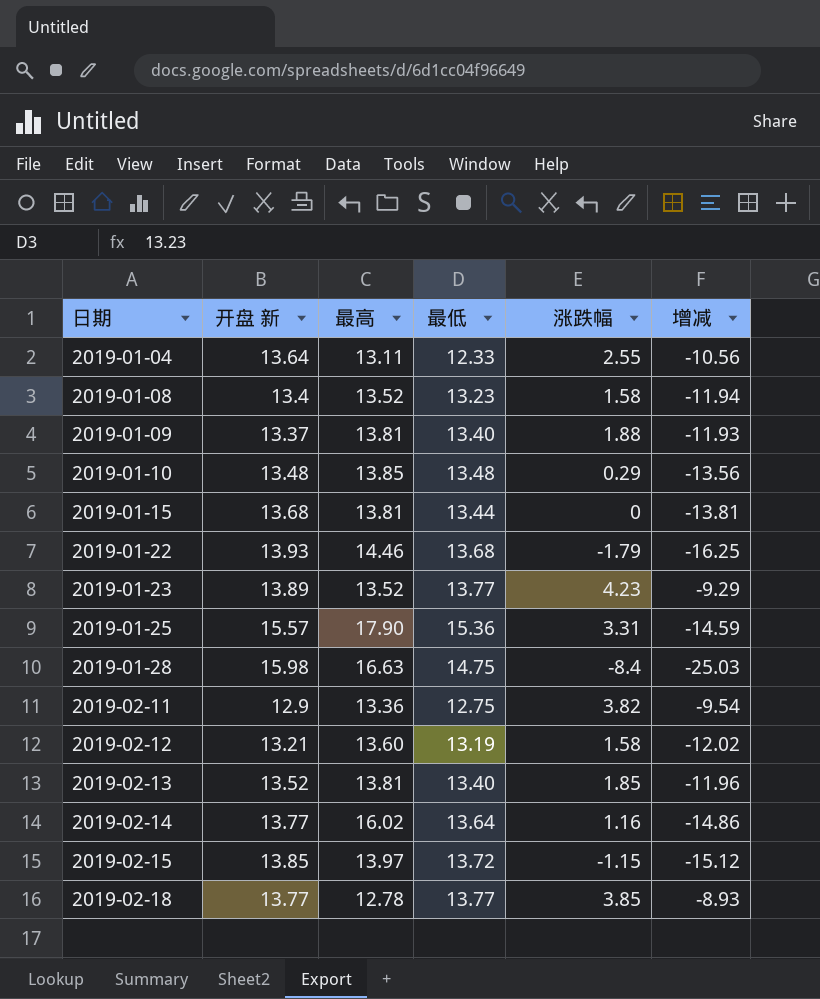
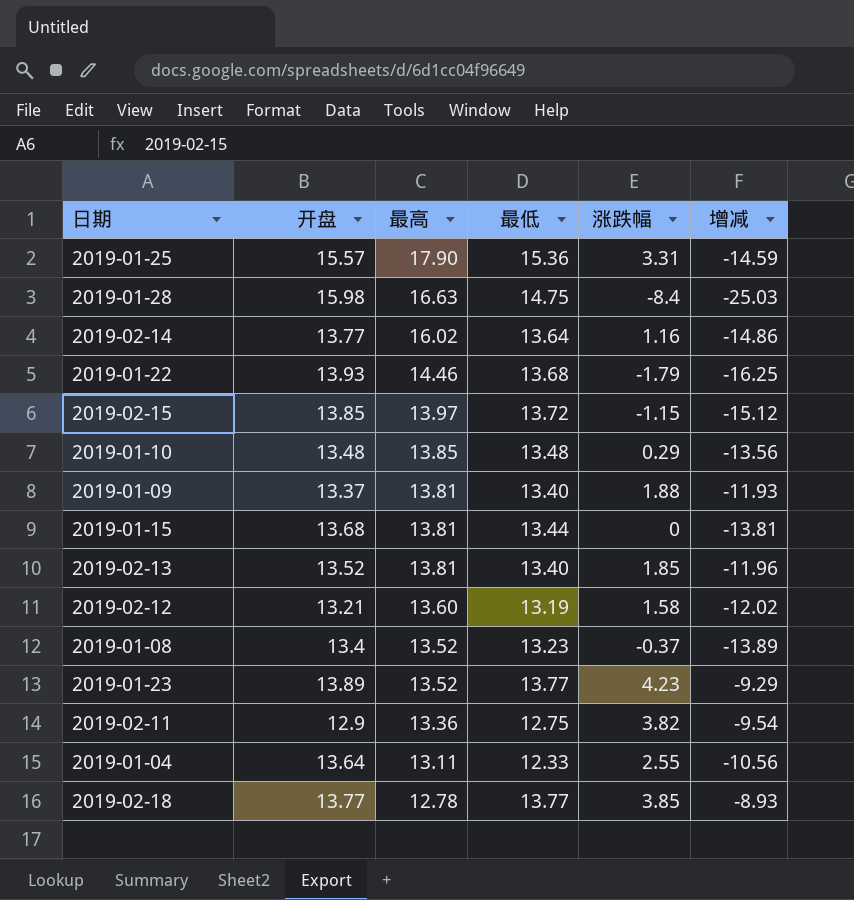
row order: 日期 ascending -> 最高 descending
column name: 开盘 新 -> 开盘
2019-01-08 | 涨跌幅: 1.58 -> -0.37
2019-01-08 | 增减: -11.94 -> -13.89

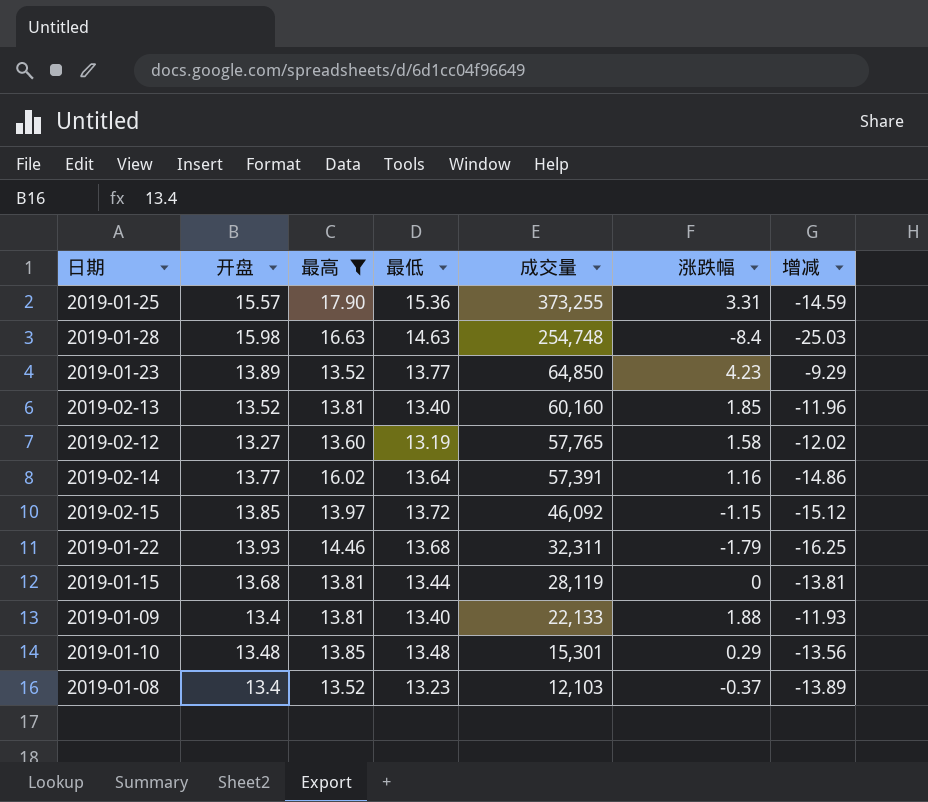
filter: none -> 最高 >= 13.52
row order: 最高 descending -> 成交量 descending
column 成交量 | position: none -> 5
2019-01-28 | 最低: 14.75 -> 14.63
2019-02-12 | 开盘: 13.21 -> 13.27
2019-01-09 | 开盘: 13.37 -> 13.4

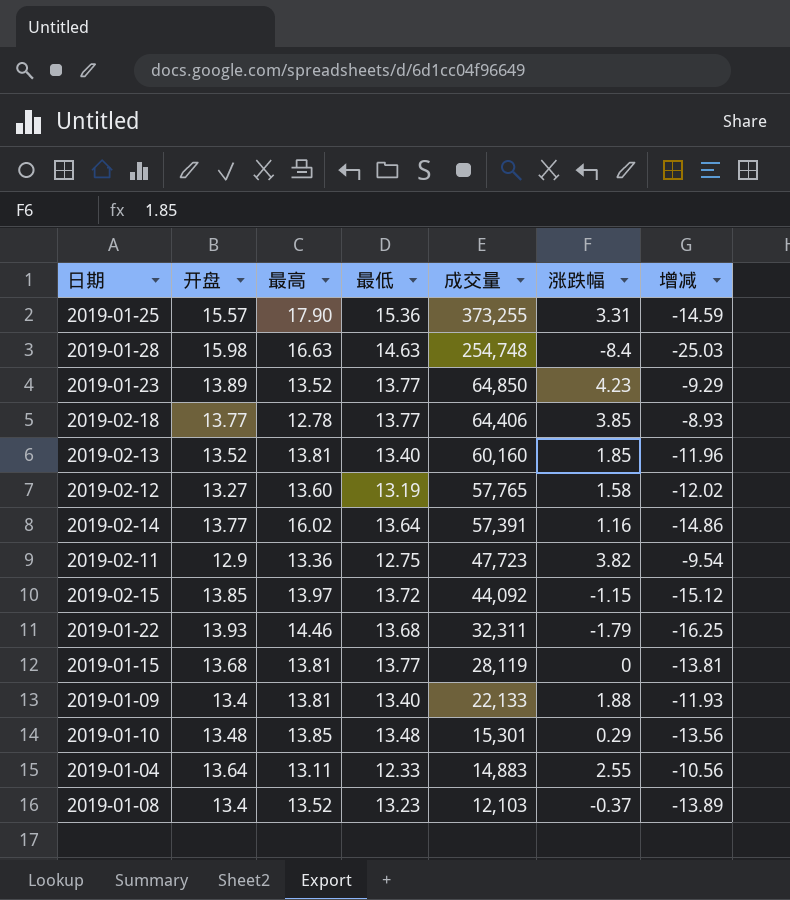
filter: 最高 >= 13.52 -> none
2019-02-15 | 成交量: 46,092 -> 44,092
2019-01-15 | 最低: 13.44 -> 13.77

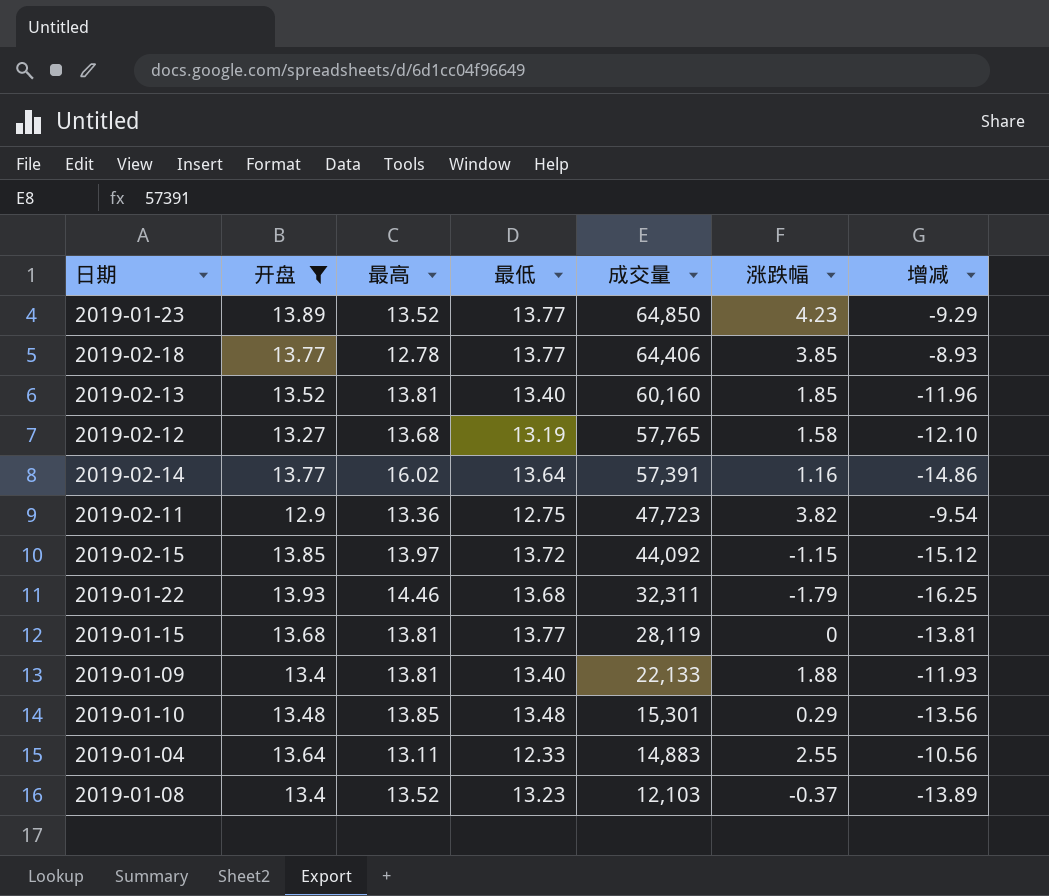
filter: none -> 开盘 <= 13.93
2019-02-12 | 最高: 13.60 -> 13.68
2019-02-12 | 增减: -12.02 -> -12.10

